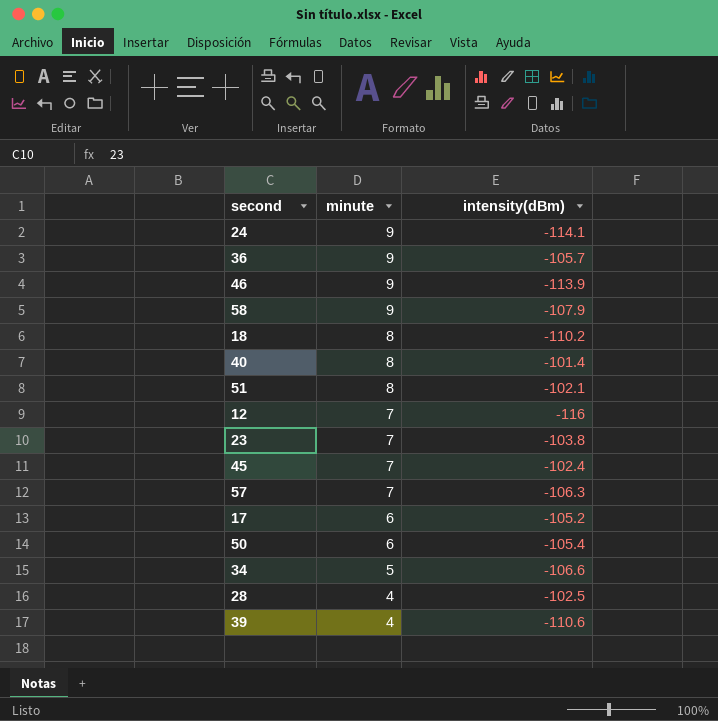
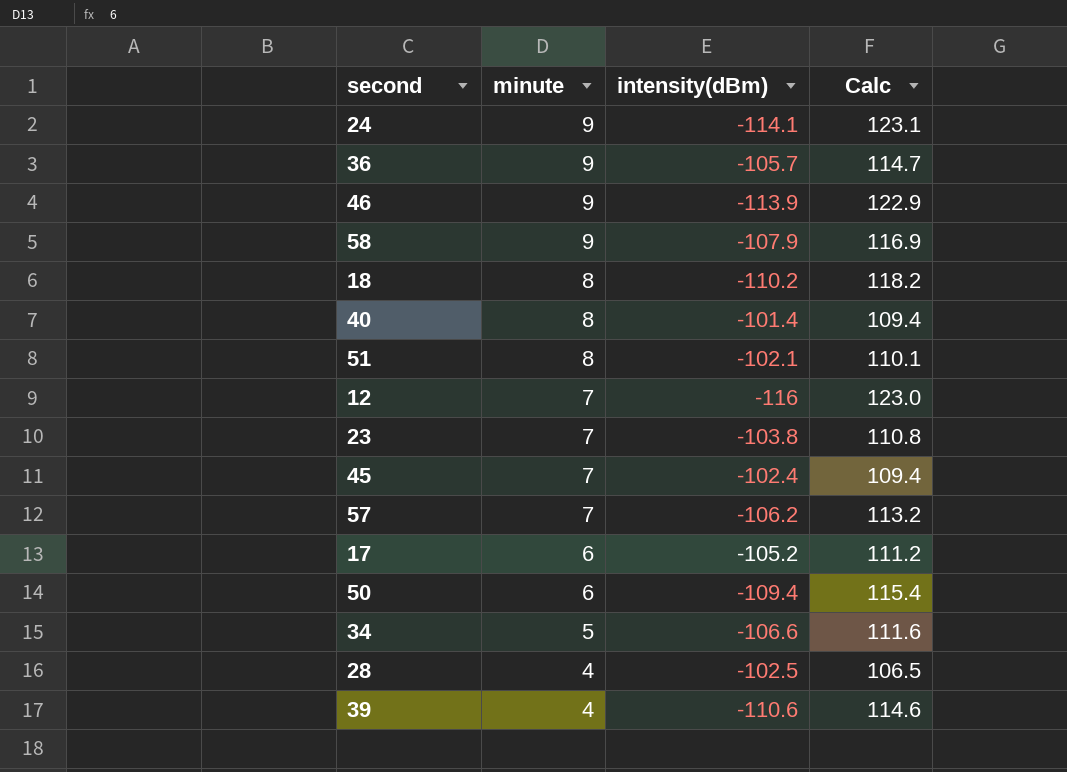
column Calc | formula: none -> [minute] - [intensity(dBm)]
57 | intensity(dBm): -106.3 -> -106.2
50 | intensity(dBm): -105.4 -> -109.4

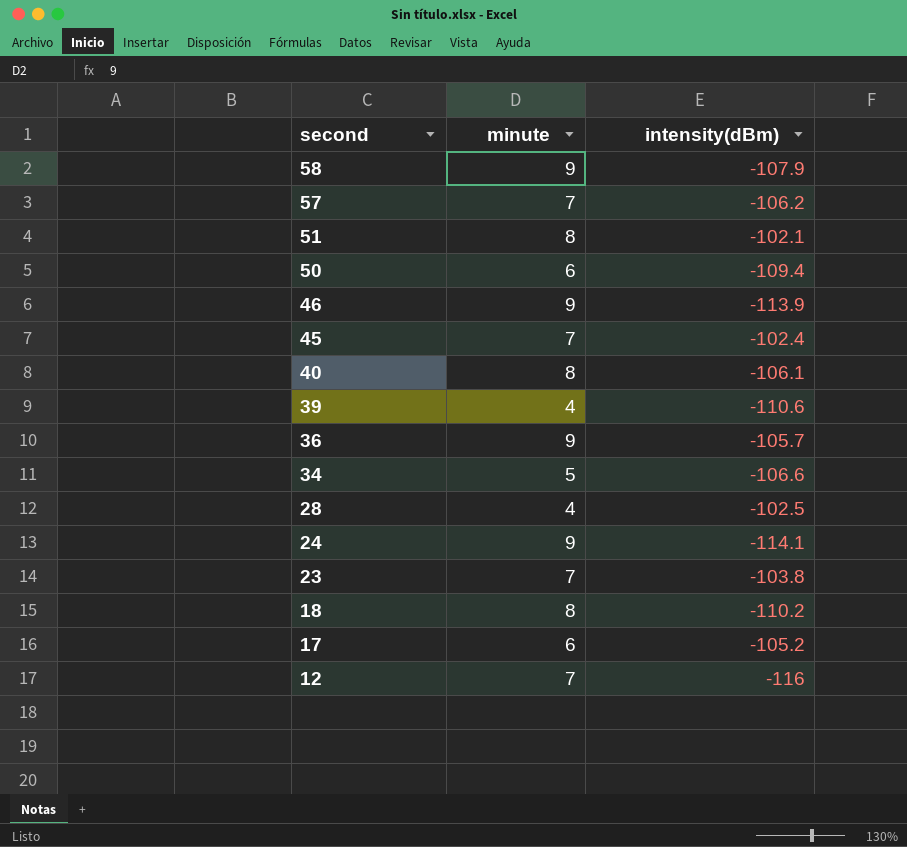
row order: minute descending -> second descending
column Calc | formula: [minute] - [intensity(dBm)] -> none
40 | intensity(dBm): -101.4 -> -106.1

